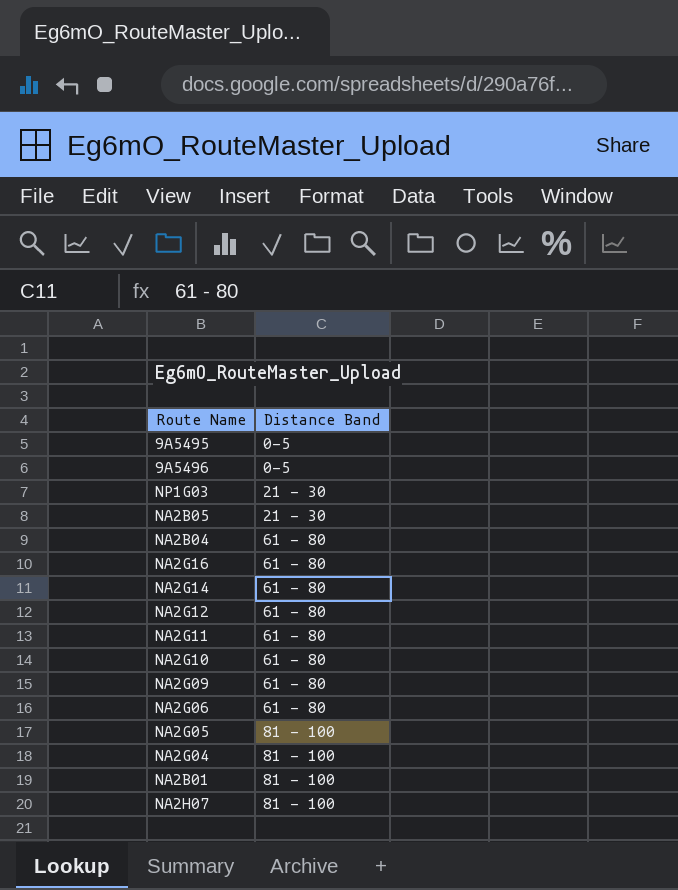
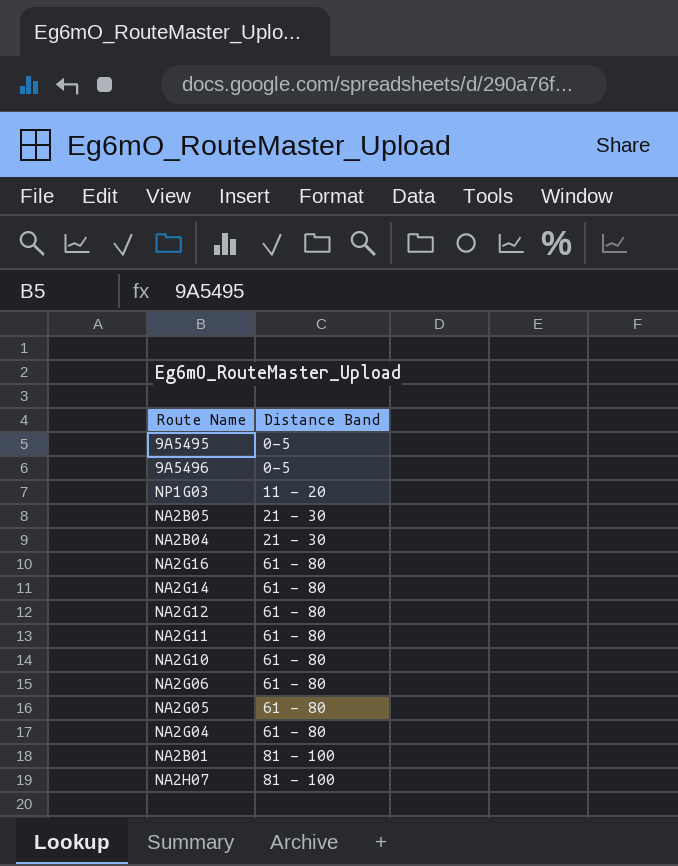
row NA2G09: 61 - 80 -> none
NP1G03 | Distance Band: 21 - 30 -> 11 - 20
NA2B04 | Distance Band: 61 - 80 -> 21 - 30
NA2G05 | Distance Band: 81 - 100 -> 61 - 80
NA2G04 | Distance Band: 81 - 100 -> 61 - 80

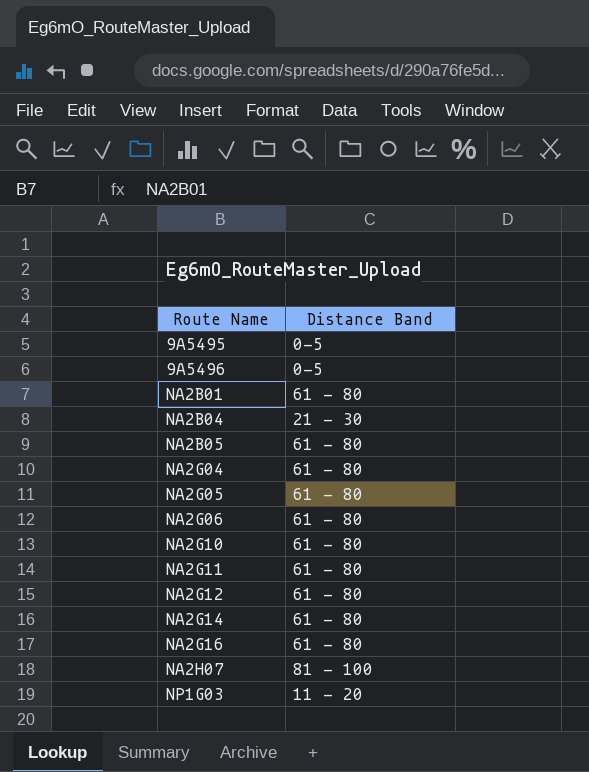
row order: Distance Band ascending -> Route Name ascending
NA2B01 | Distance Band: 81 - 100 -> 61 - 80
NA2B05 | Distance Band: 21 - 30 -> 61 - 80

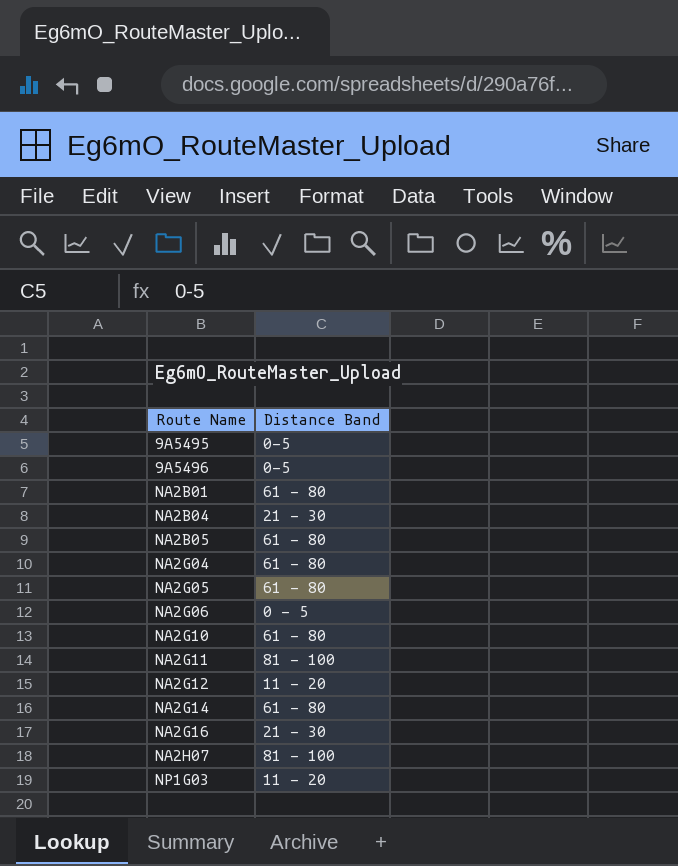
NA2G06 | Distance Band: 61 - 80 -> 0 - 5
NA2G11 | Distance Band: 61 - 80 -> 81 - 100
NA2G12 | Distance Band: 61 - 80 -> 11 - 20
NA2G16 | Distance Band: 61 - 80 -> 21 - 30

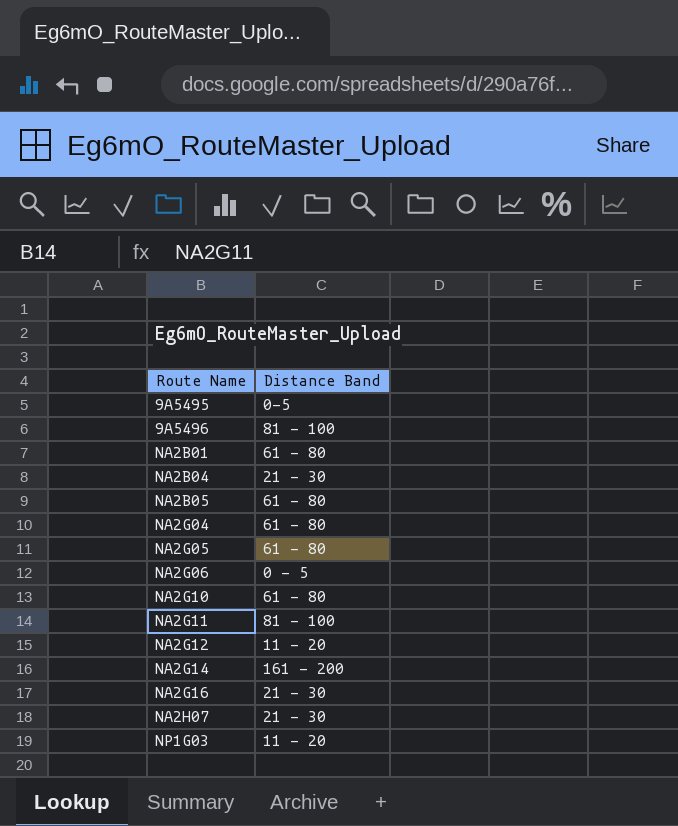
9A5496 | Distance Band: 0-5 -> 81 - 100
NA2G14 | Distance Band: 61 - 80 -> 161 - 200
NA2H07 | Distance Band: 81 - 100 -> 21 - 30

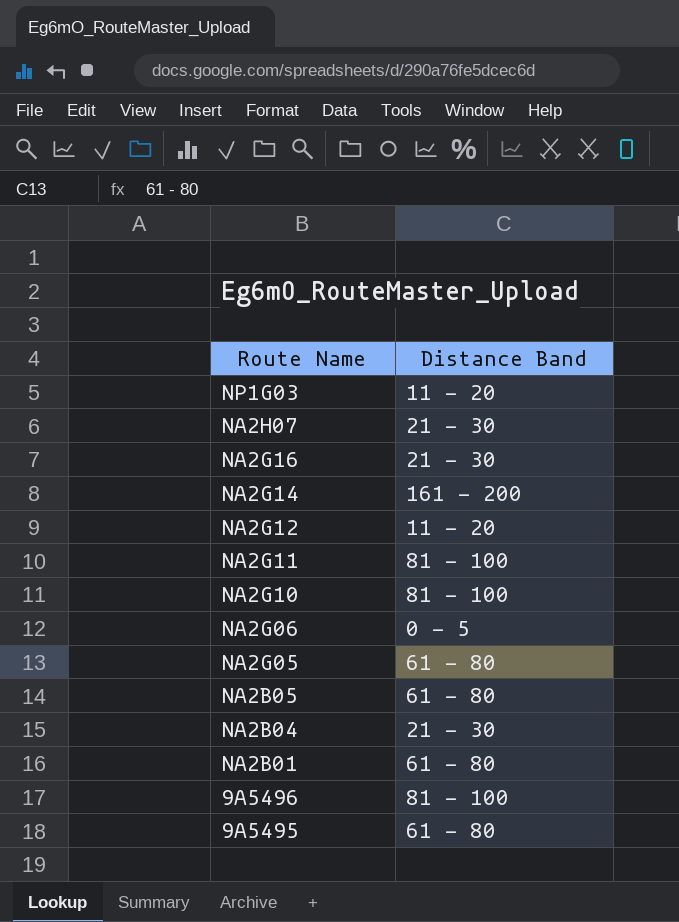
row order: Route Name ascending -> Route Name descending
row NA2G04: 61 - 80 -> none
NA2G10 | Distance Band: 61 - 80 -> 81 - 100
9A5495 | Distance Band: 0-5 -> 61 - 80

